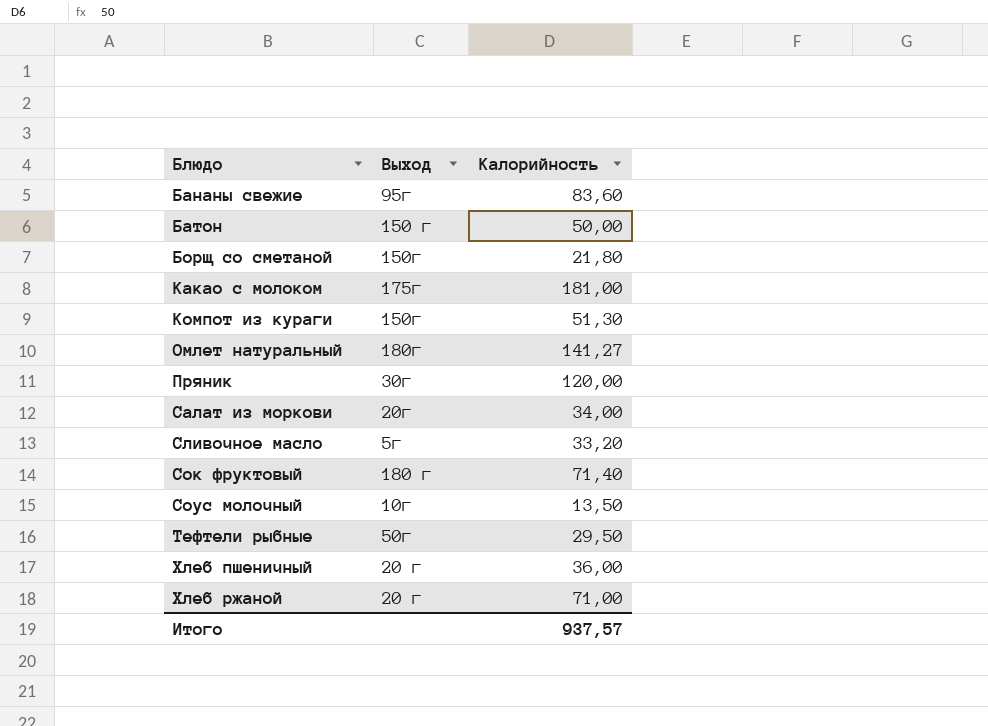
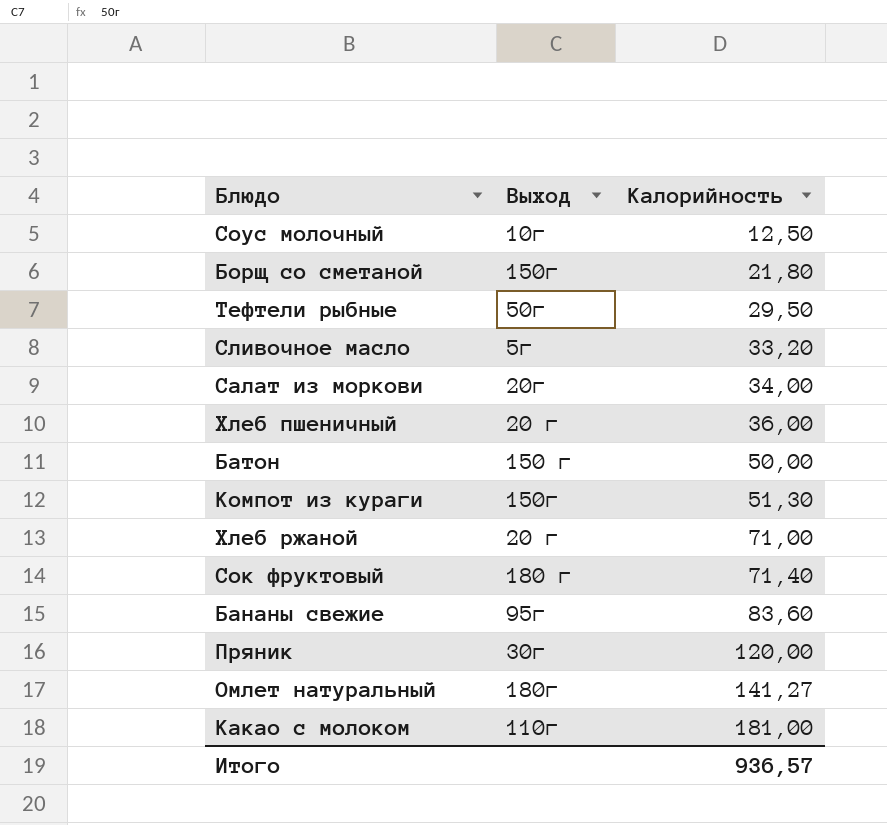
row order: Блюдо ascending -> Калорийность ascending
Соус молочный | Калорийность: 13,50 -> 12,50
Какао с молоком | Выход: 175г -> 110г
Итого | Калорийность: 937,57 -> 936,57

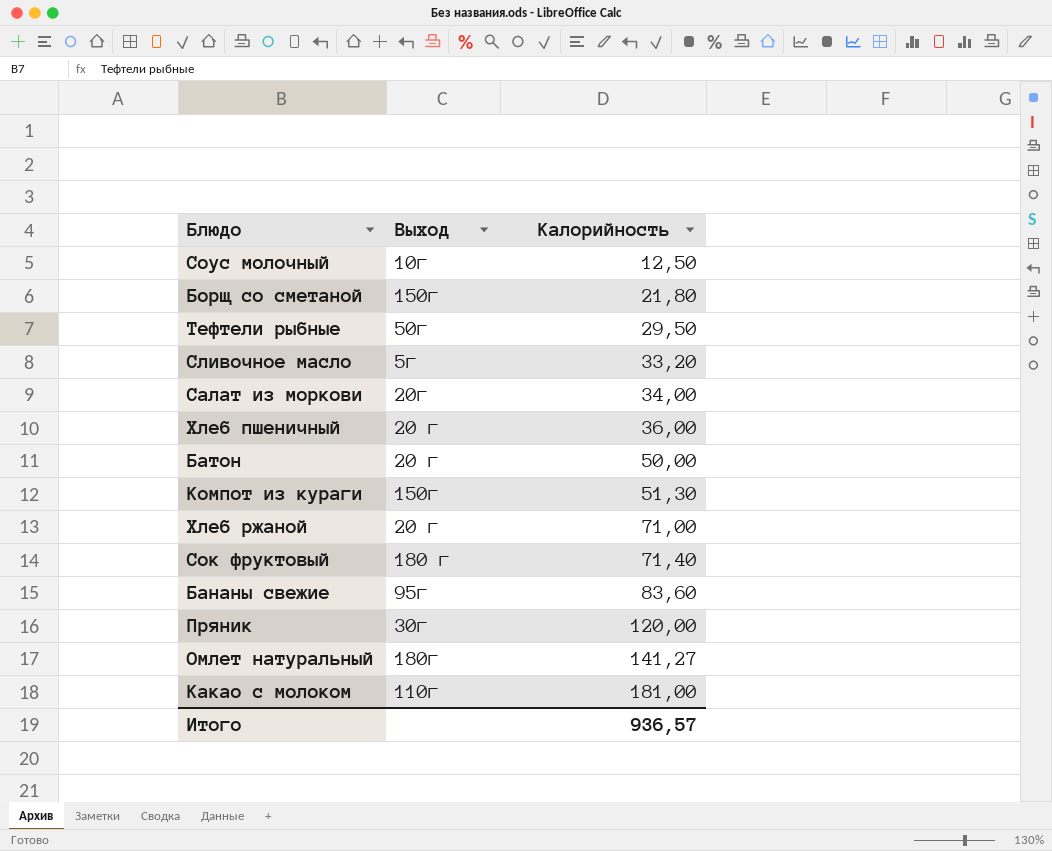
Батон | Выход: 150 г -> 20 г

